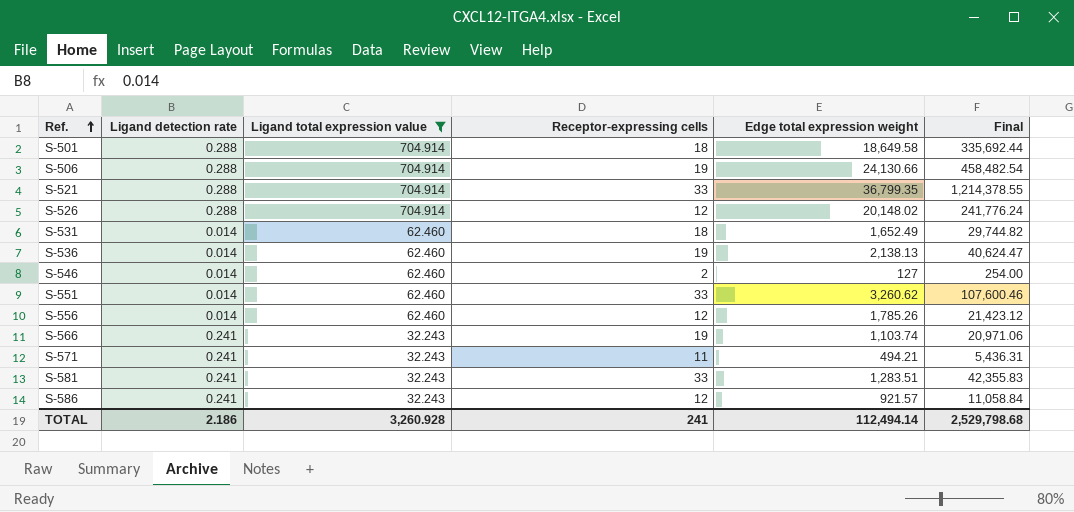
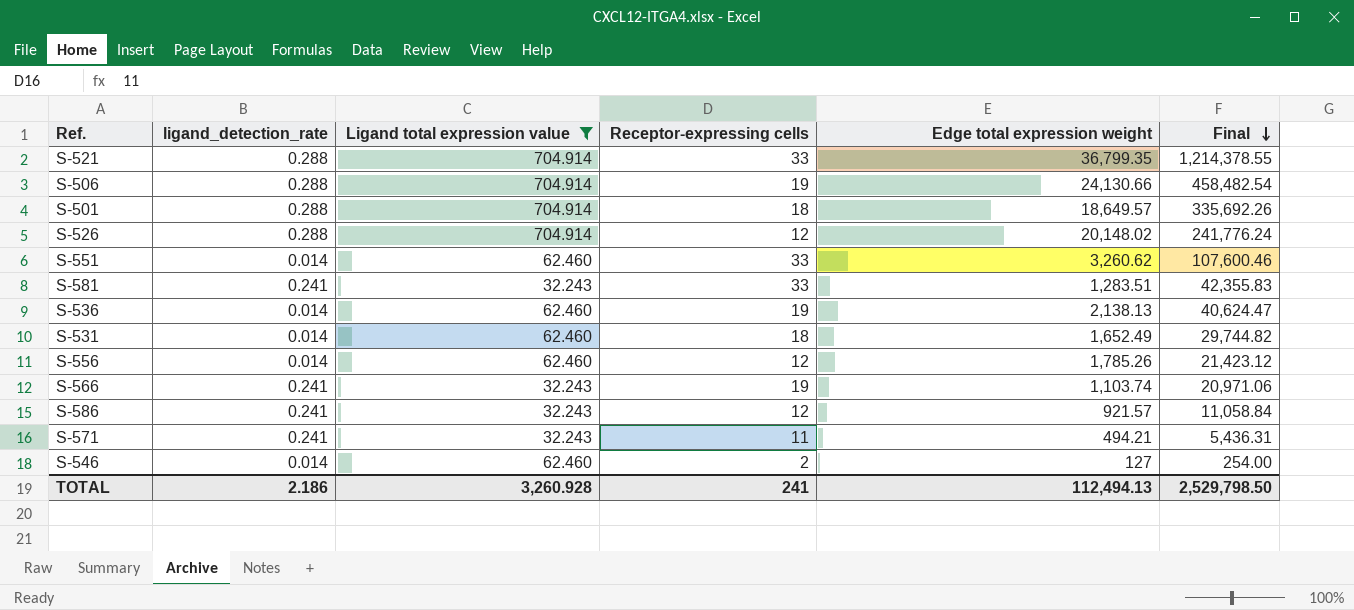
row order: Ref. ascending -> Final descending
column name: Ligand detection rate -> ligand_detection_rate
S-501 | Edge total expression weight: 18,649.58 -> 18,649.57
S-501 | Final: 335,692.44 -> 335,692.26
TOTAL | Edge total expression weight: 112,494.14 -> 112,494.13
TOTAL | Final: 2,529,798.68 -> 2,529,798.50

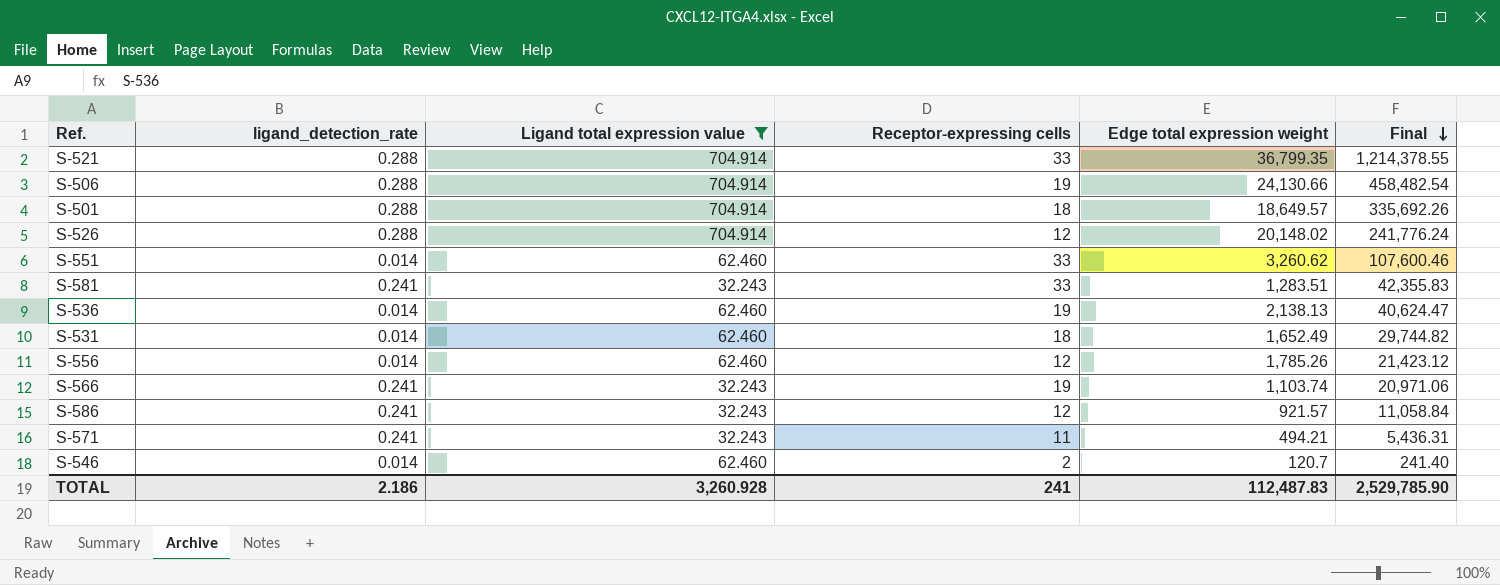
S-546 | Edge total expression weight: 127 -> 120.7
S-546 | Final: 254.00 -> 241.40
TOTAL | Edge total expression weight: 112,494.13 -> 112,487.83
TOTAL | Final: 2,529,798.50 -> 2,529,785.90

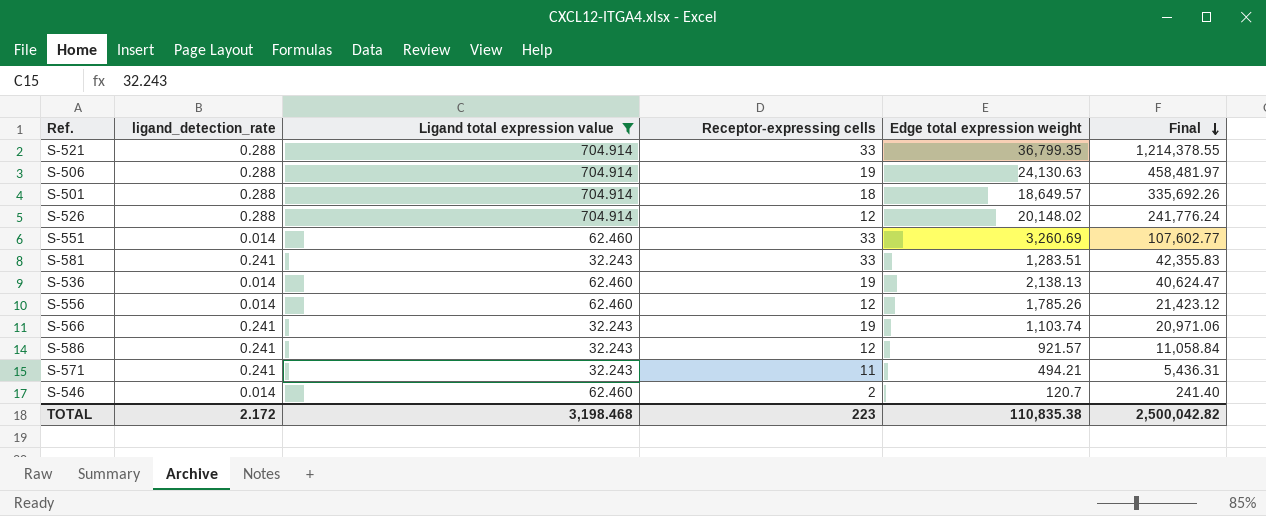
row S-531: 0.014 | 62.460 | 18 | 1,652.49 | 29,744.82 -> none
S-506 | Edge total expression weight: 24,130.66 -> 24,130.63
S-506 | Final: 458,482.54 -> 458,481.97
S-551 | Edge total expression weight: 3,260.62 -> 3,260.69
S-551 | Final: 107,600.46 -> 107,602.77
TOTAL | ligand_detection_rate: 2.186 -> 2.172
TOTAL | Ligand total expression value: 3,260.928 -> 3,198.468
TOTAL | Receptor-expressing cells: 241 -> 223
TOTAL | Edge total expression weight: 112,487.83 -> 110,835.38
TOTAL | Final: 2,529,785.90 -> 2,500,042.82

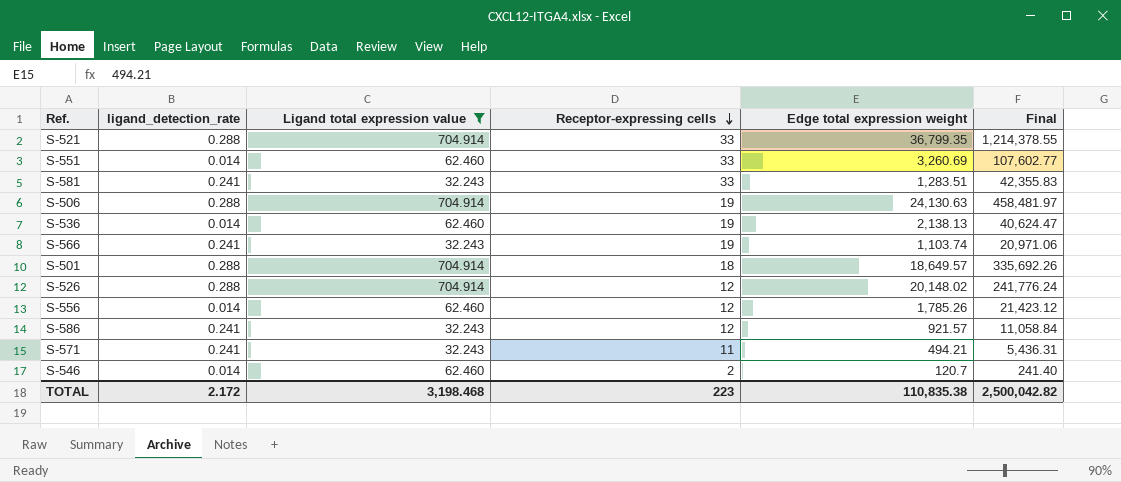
row order: Final descending -> Receptor-expressing cells descending

